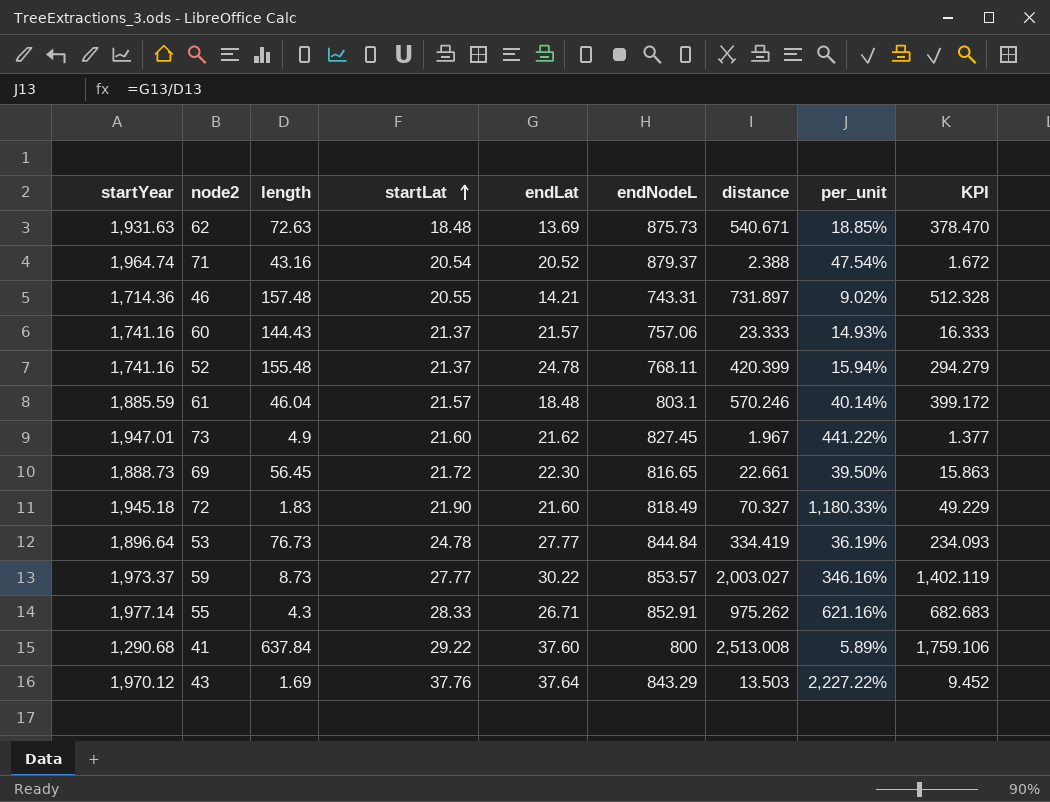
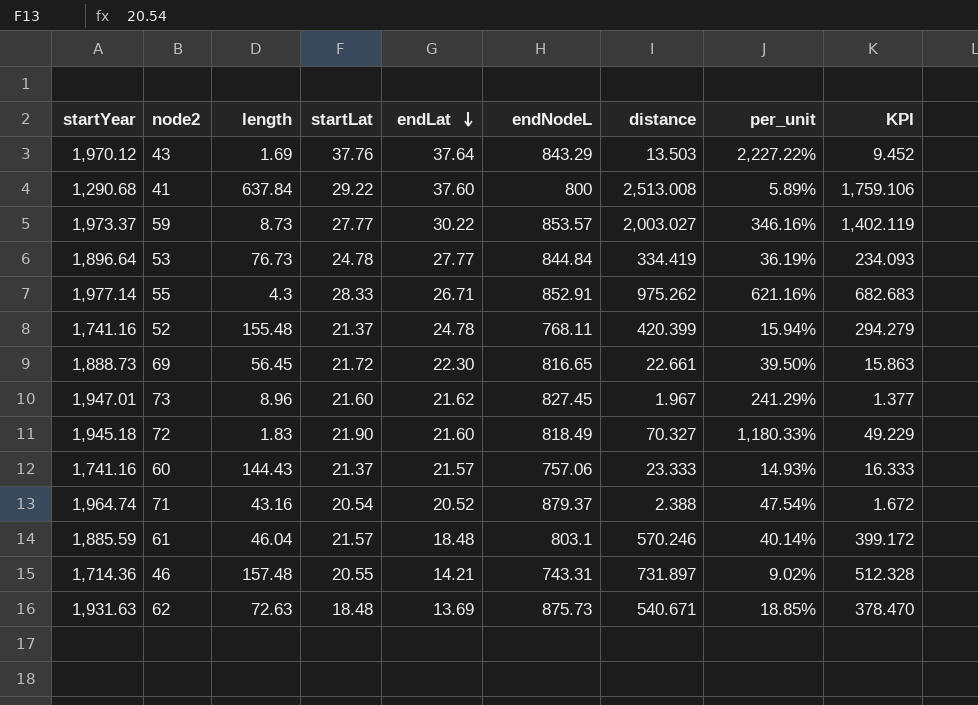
row order: startLat ascending -> endLat descending
73 | length: 4.9 -> 8.96
73 | per_unit: 441.22% -> 241.29%

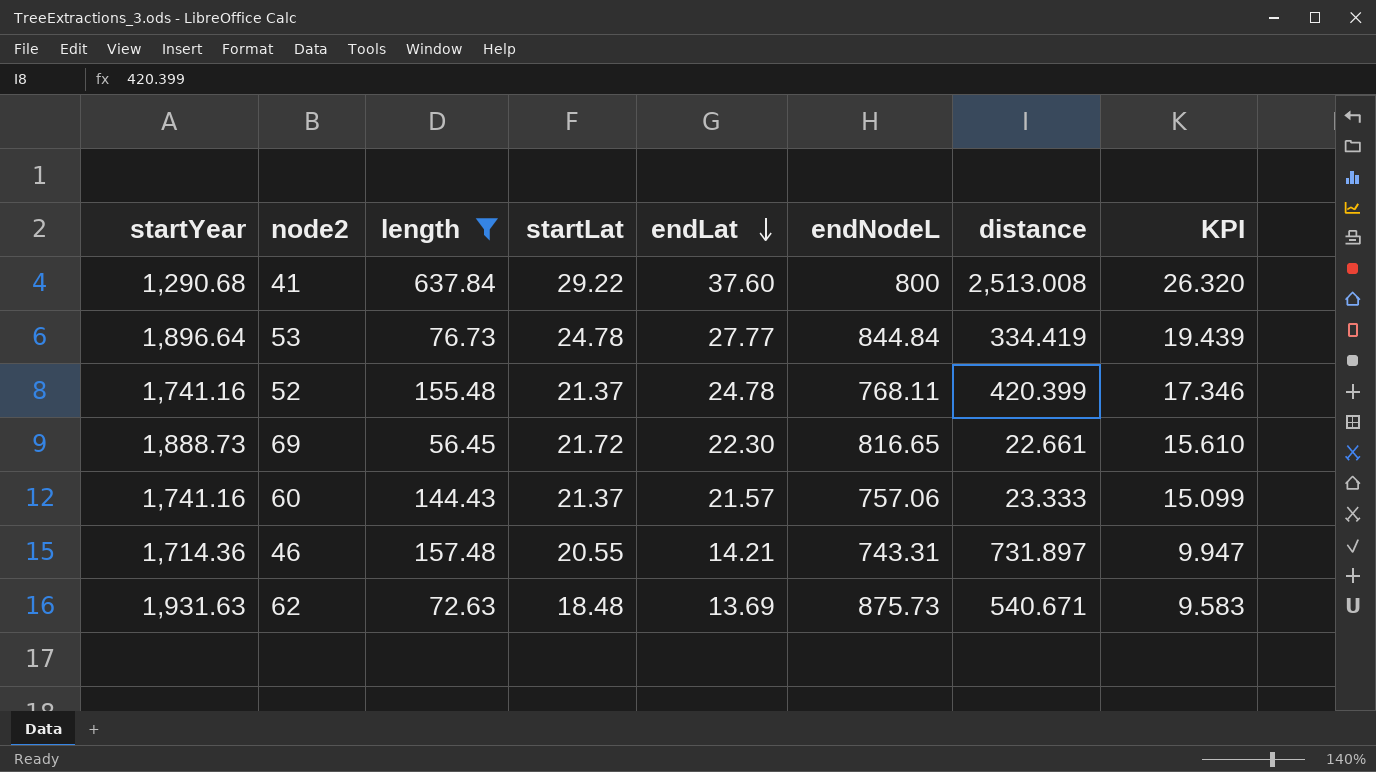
filter: none -> length >= 56.45
column per_unit | formula: [endLat] / [length] -> none
column KPI | formula: [distance] * 0.7 -> [endLat] * 0.7

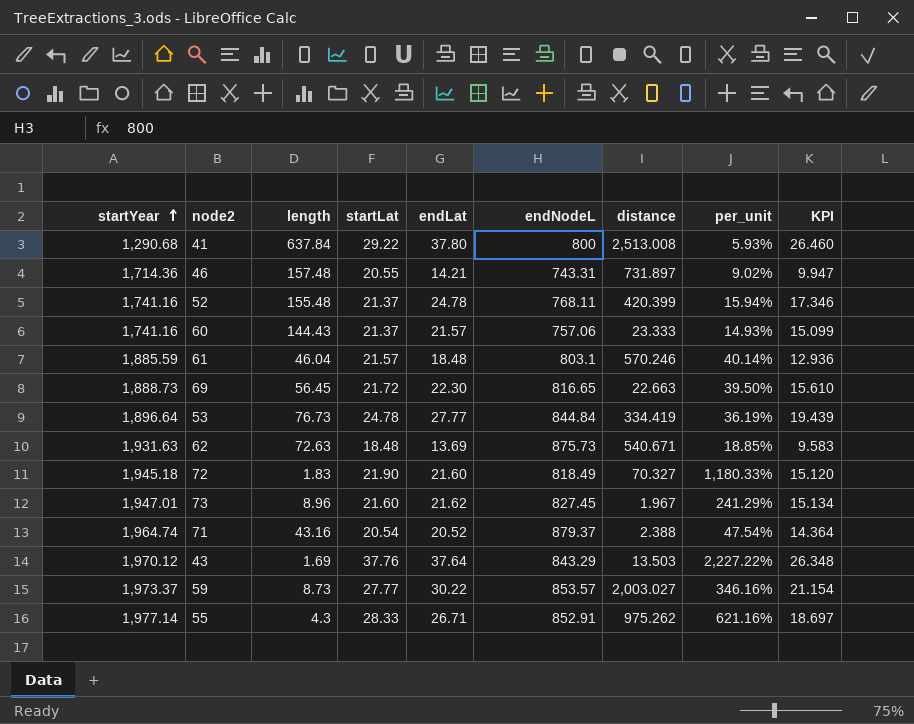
filter: length >= 56.45 -> none
row order: endLat descending -> startYear ascending
column per_unit | formula: none -> [endLat] / [length]
41 | endLat: 37.60 -> 37.80
41 | KPI: 26.320 -> 26.460
69 | distance: 22.661 -> 22.663

